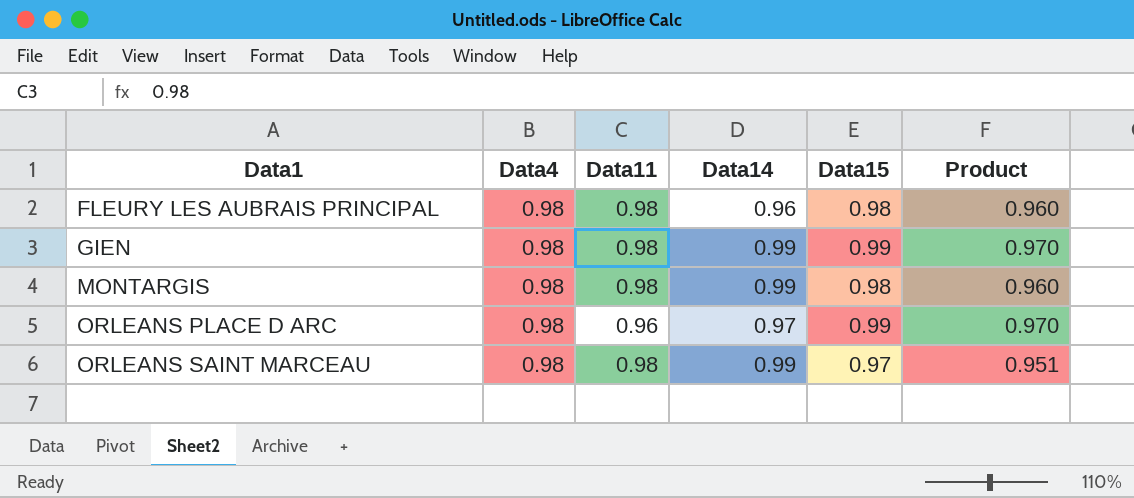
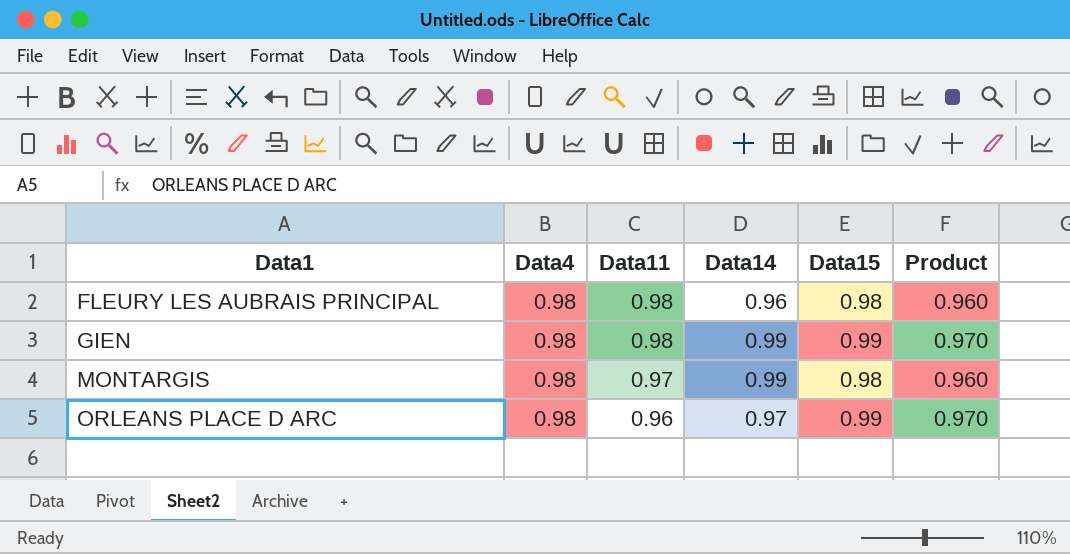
row ORLEANS SAINT MARCEAU: 0.98 | 0.98 | 0.99 | 0.97 | 0.951 -> none
MONTARGIS | Data11: 0.98 -> 0.97

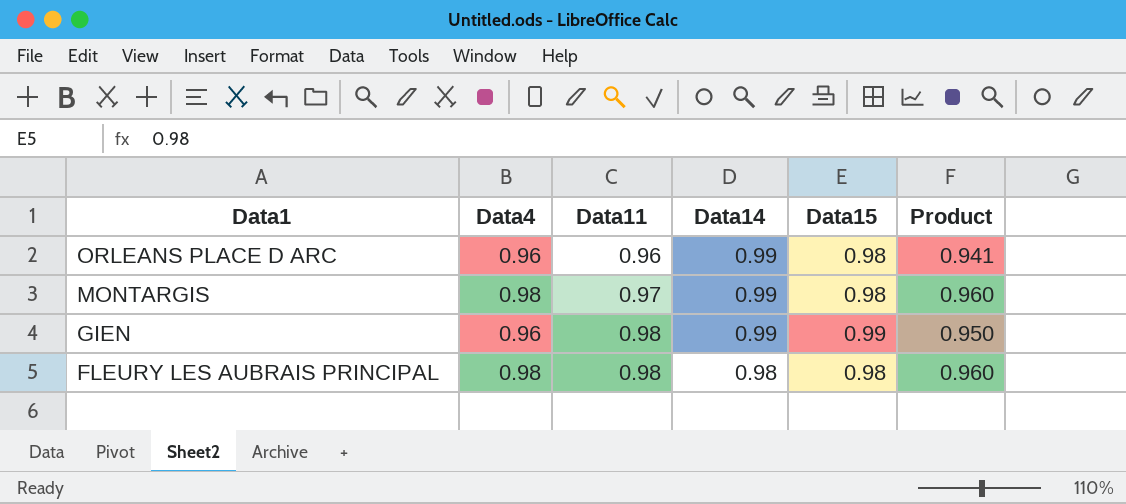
row order: Data1 ascending -> Data1 descending
ORLEANS PLACE D ARC | Data4: 0.98 -> 0.96
ORLEANS PLACE D ARC | Data14: 0.97 -> 0.99
ORLEANS PLACE D ARC | Data15: 0.99 -> 0.98
ORLEANS PLACE D ARC | Product: 0.970 -> 0.941
GIEN | Data4: 0.98 -> 0.96
GIEN | Product: 0.970 -> 0.950
FLEURY LES AUBRAIS PRINCIPAL | Data14: 0.96 -> 0.98

